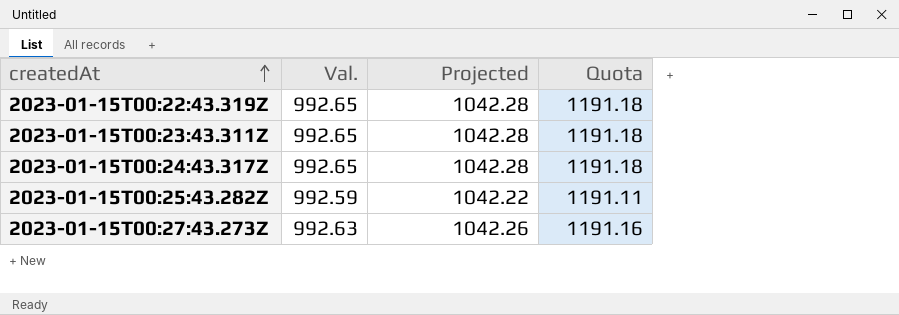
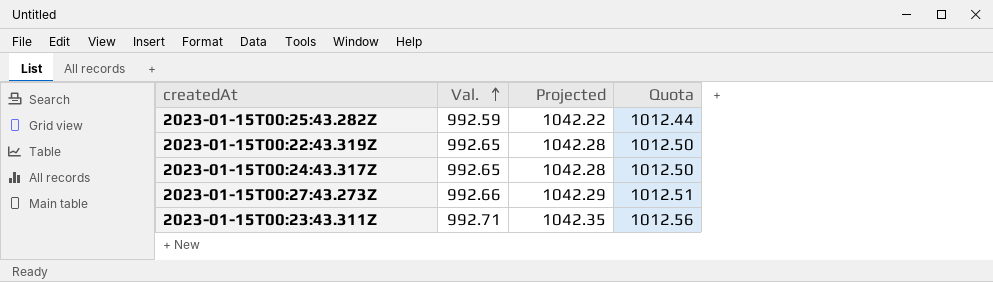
row order: createdAt ascending -> Val. ascending
column Quota | formula: [Val.] * 1.2 -> [Val.] * 1.02
2023-01-15T00:27:43.273Z | Val.: 992.63 -> 992.66
2023-01-15T00:27:43.273Z | Projected: 1042.26 -> 1042.29
2023-01-15T00:23:43.311Z | Val.: 992.65 -> 992.71
2023-01-15T00:23:43.311Z | Projected: 1042.28 -> 1042.35

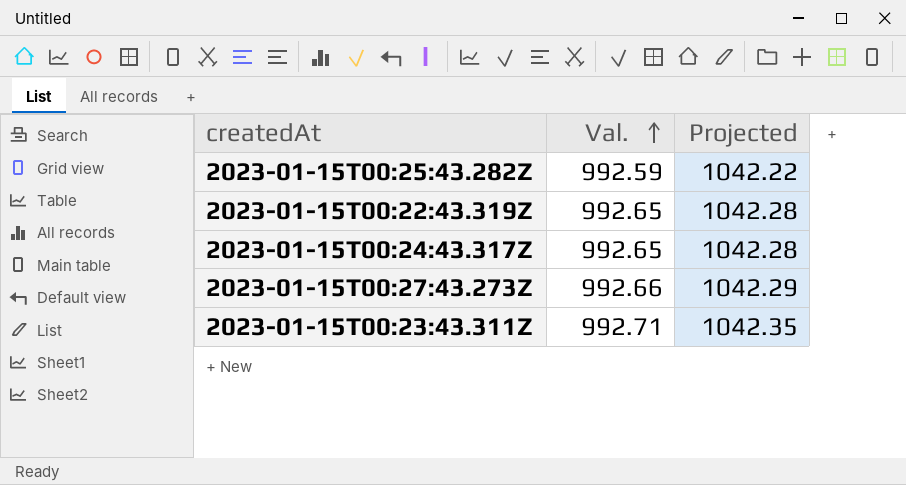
column Quota | formula: [Val.] * 1.02 -> none

